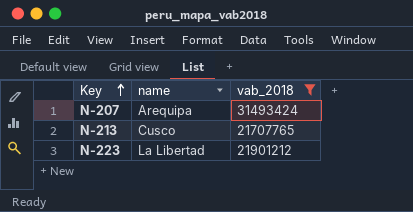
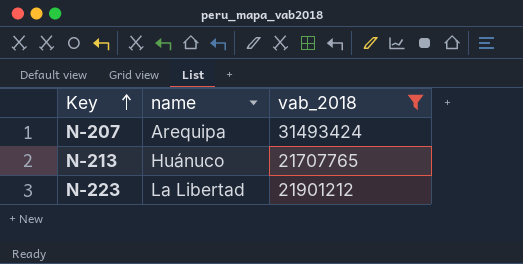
N-213 | name: Cusco -> Huánuco

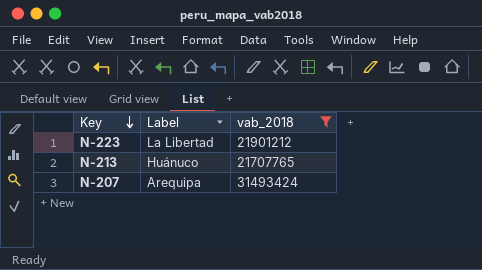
row order: Key ascending -> Key descending
column name: name -> Label

